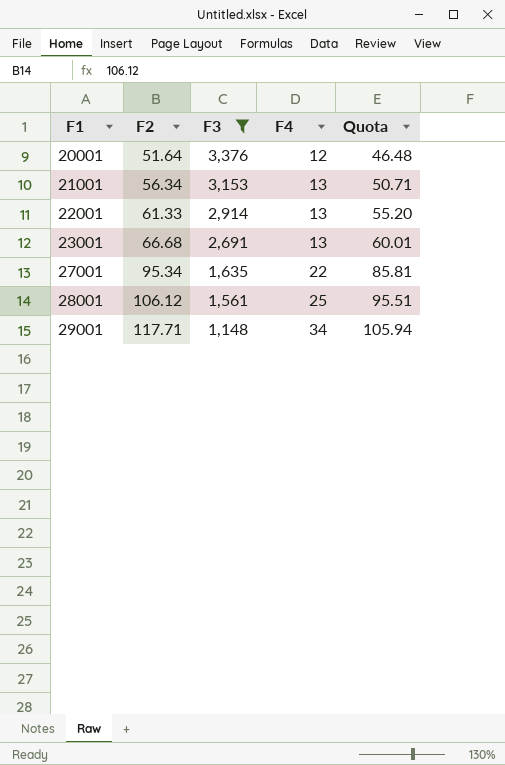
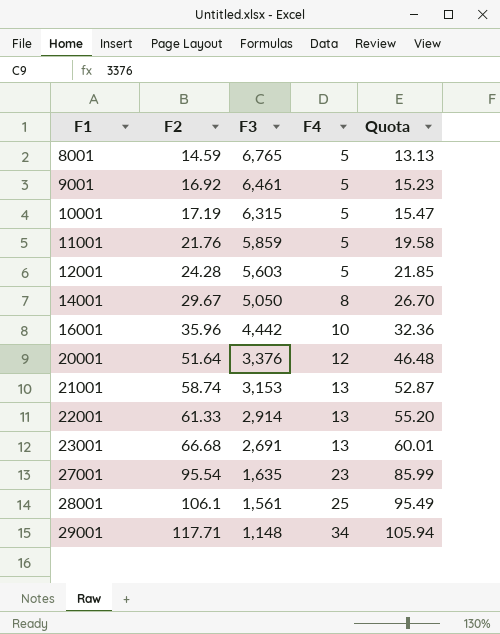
filter: F3 <= 3,376 -> none
21001 | F2: 56.34 -> 58.74
21001 | Quota: 50.71 -> 52.87
27001 | F2: 95.34 -> 95.54
27001 | F4: 22 -> 23
27001 | Quota: 85.81 -> 85.99
28001 | F2: 106.12 -> 106.1
28001 | Quota: 95.51 -> 95.49

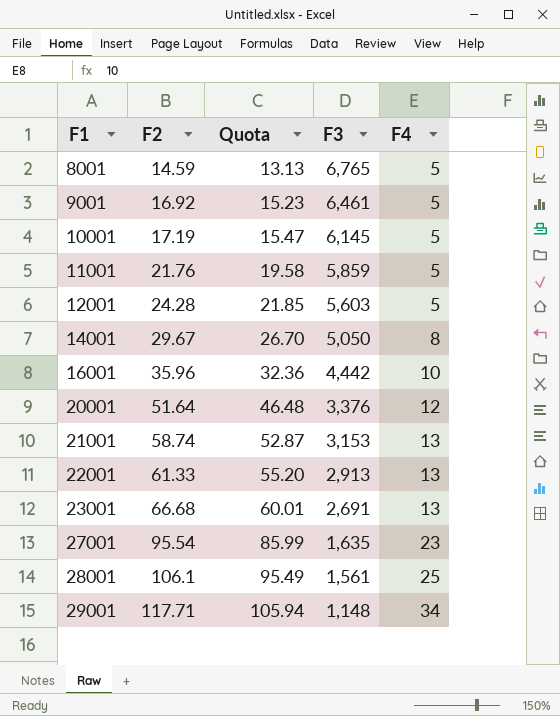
column Quota | position: 5 -> 3
10001 | F3: 6,315 -> 6,145
22001 | F3: 2,914 -> 2,913

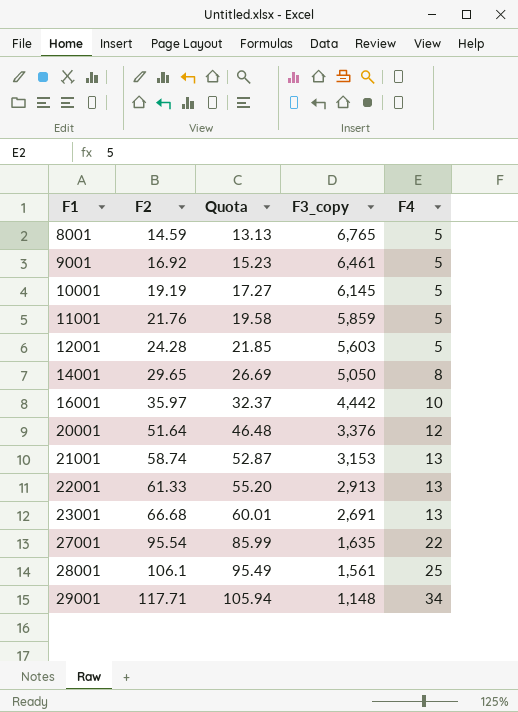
column name: F3 -> F3_copy
10001 | F2: 17.19 -> 19.19
10001 | Quota: 15.47 -> 17.27
14001 | F2: 29.67 -> 29.65
14001 | Quota: 26.70 -> 26.69
16001 | F2: 35.96 -> 35.97
16001 | Quota: 32.36 -> 32.37
27001 | F4: 23 -> 22

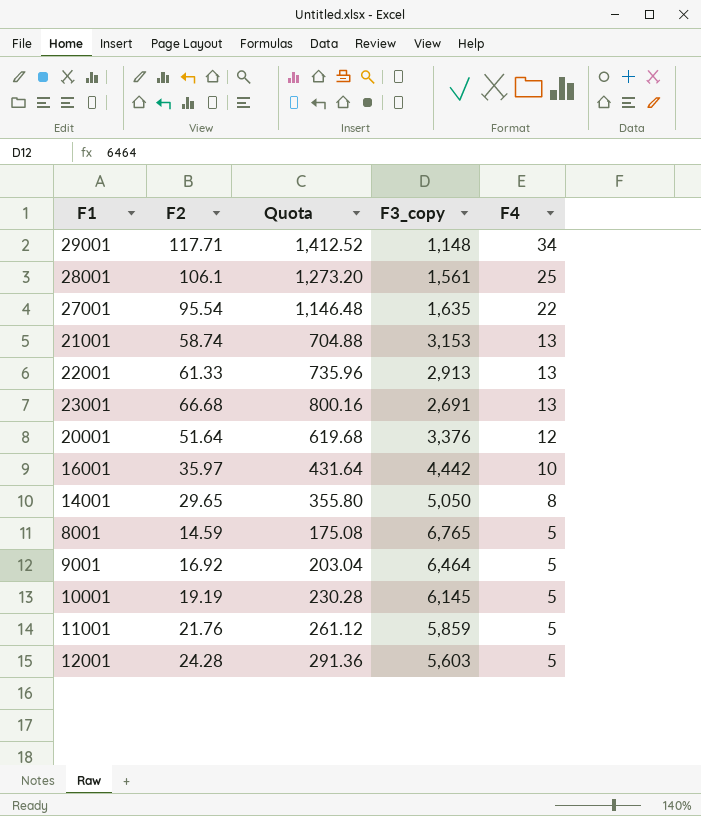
row order: F1 ascending -> F4 descending
column Quota | formula: [F2] * 0.9 -> [F2] * 12
9001 | F3_copy: 6,461 -> 6,464

